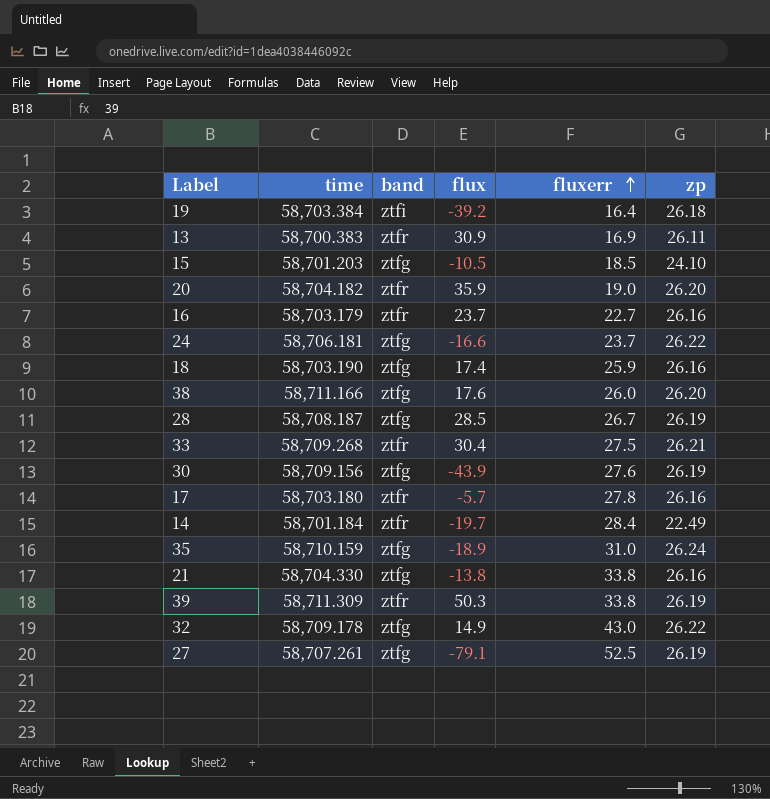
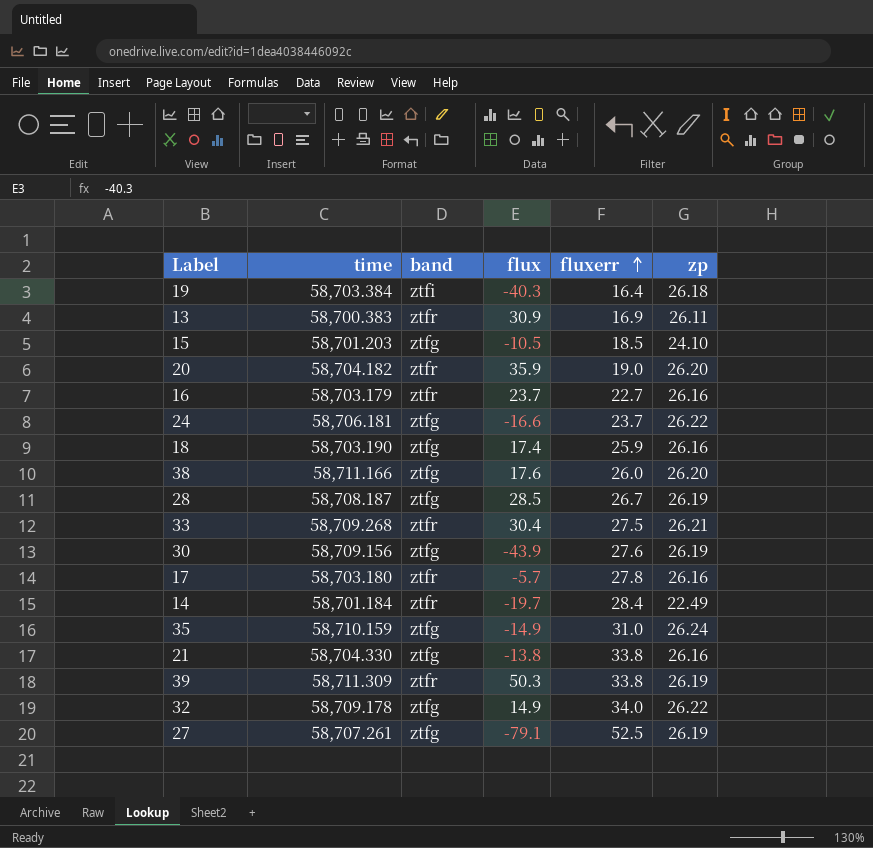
19 | flux: -39.2 -> -40.3
35 | flux: -18.9 -> -14.9
32 | fluxerr: 43.0 -> 34.0

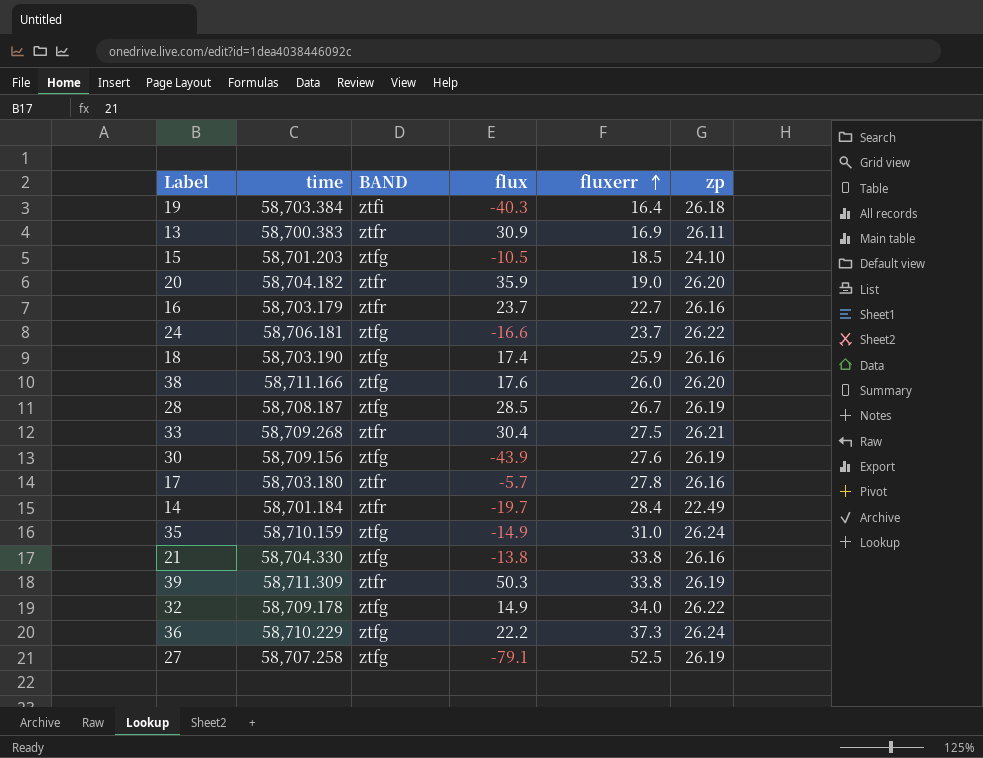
column name: band -> BAND
row 36: none -> 58,710.229 | ztfg | 22.2 | 37.3 | 26.24
27 | time: 58,707.261 -> 58,707.258

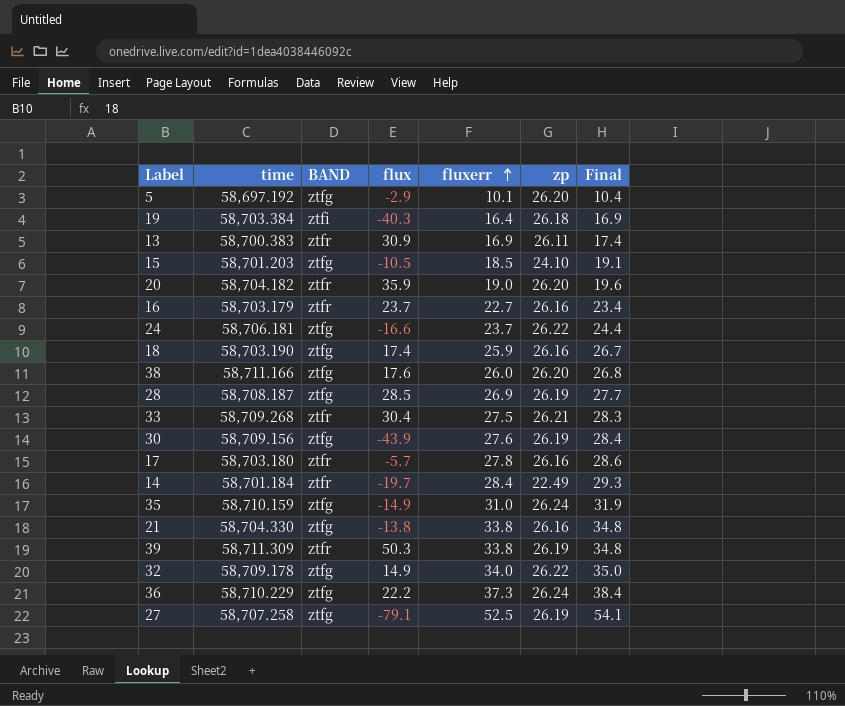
column Final | formula: none -> [fluxerr] * 1.03
row 5: none -> 58,697.192 | ztfg | -2.9 | 10.1 | 26.20 | 10.4
28 | fluxerr: 26.7 -> 26.9

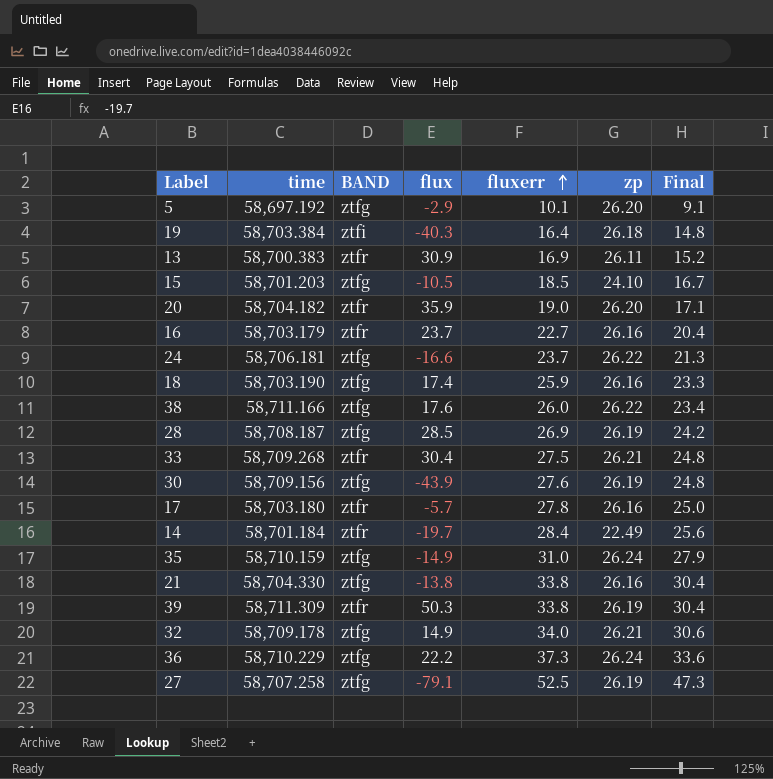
column Final | formula: [fluxerr] * 1.03 -> [fluxerr] * 0.9
38 | zp: 26.20 -> 26.22
32 | zp: 26.22 -> 26.21

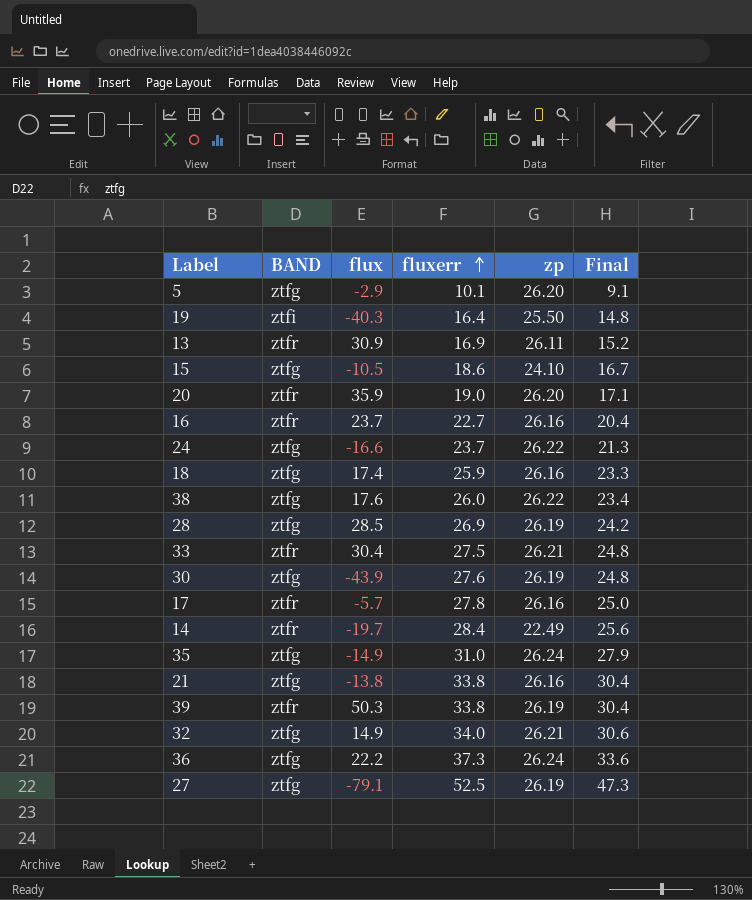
column time | position: 2 -> none
19 | zp: 26.18 -> 25.50
15 | fluxerr: 18.5 -> 18.6

